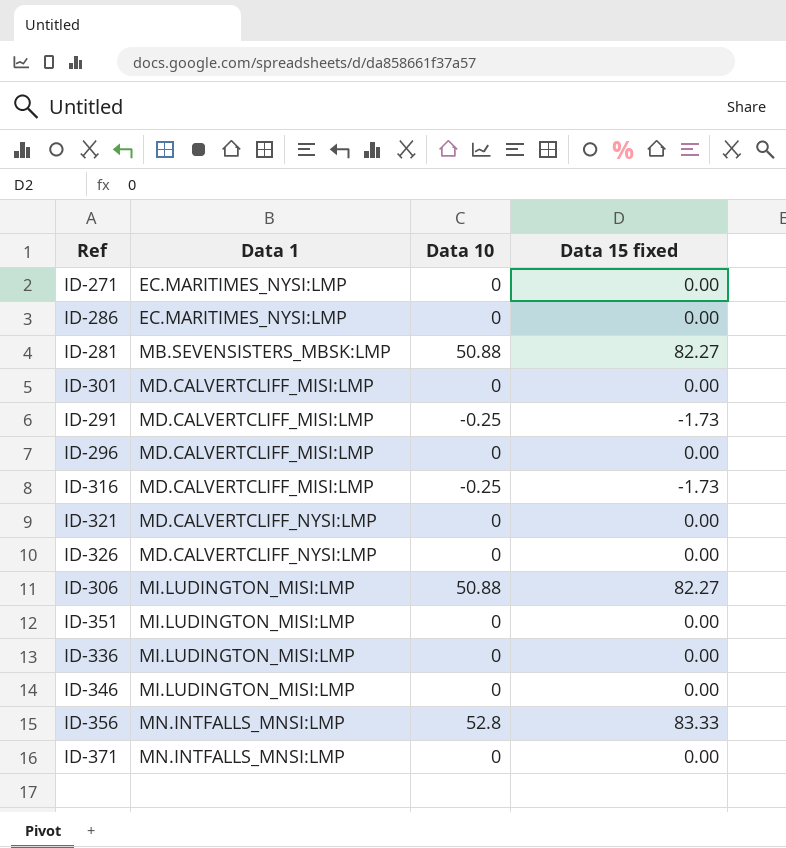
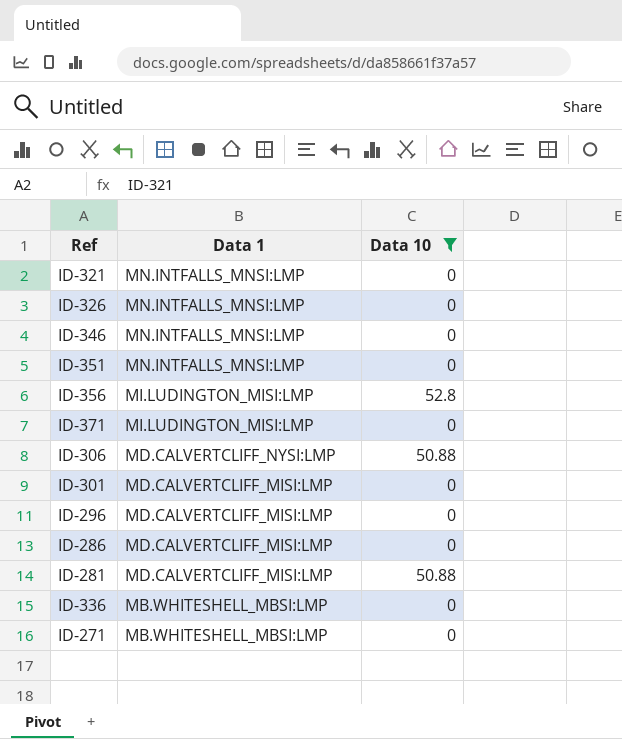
filter: none -> Data 10 != -0.25
row order: Data 1 ascending -> Data 1 descending
column Data 15 fixed | position: 4 -> none
ID-321 | Data 1: MD.CALVERTCLIFF_NYSI:LMP -> MN.INTFALLS_MNSI:LMP
ID-326 | Data 1: MD.CALVERTCLIFF_NYSI:LMP -> MN.INTFALLS_MNSI:LMP
ID-346 | Data 1: MI.LUDINGTON_MISI:LMP -> MN.INTFALLS_MNSI:LMP
ID-351 | Data 1: MI.LUDINGTON_MISI:LMP -> MN.INTFALLS_MNSI:LMP
ID-356 | Data 1: MN.INTFALLS_MNSI:LMP -> MI.LUDINGTON_MISI:LMP
ID-371 | Data 1: MN.INTFALLS_MNSI:LMP -> MI.LUDINGTON_MISI:LMP
ID-306 | Data 1: MI.LUDINGTON_MISI:LMP -> MD.CALVERTCLIFF_NYSI:LMP
ID-286 | Data 1: EC.MARITIMES_NYSI:LMP -> MD.CALVERTCLIFF_MISI:LMP
ID-281 | Data 1: MB.SEVENSISTERS_MBSK:LMP -> MD.CALVERTCLIFF_MISI:LMP
ID-336 | Data 1: MI.LUDINGTON_MISI:LMP -> MB.WHITESHELL_MBSI:LMP
ID-271 | Data 1: EC.MARITIMES_NYSI:LMP -> MB.WHITESHELL_MBSI:LMP

